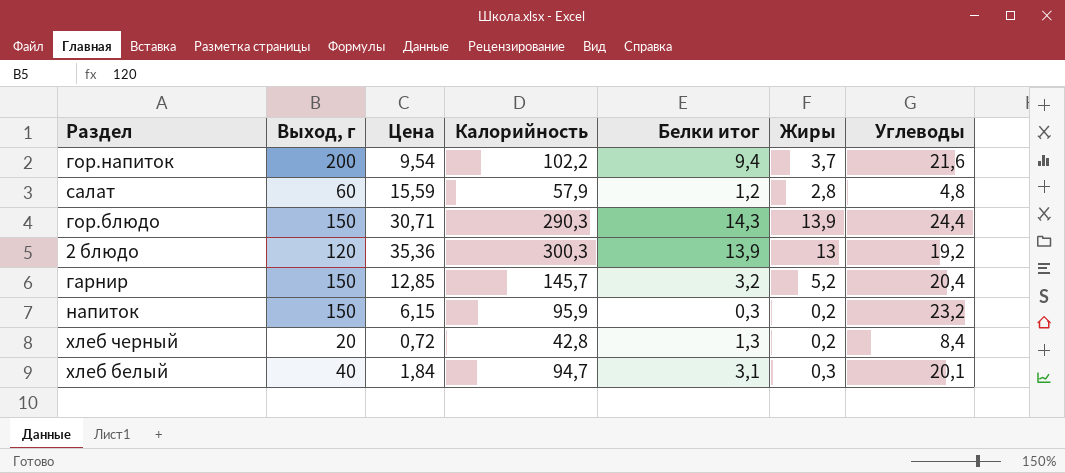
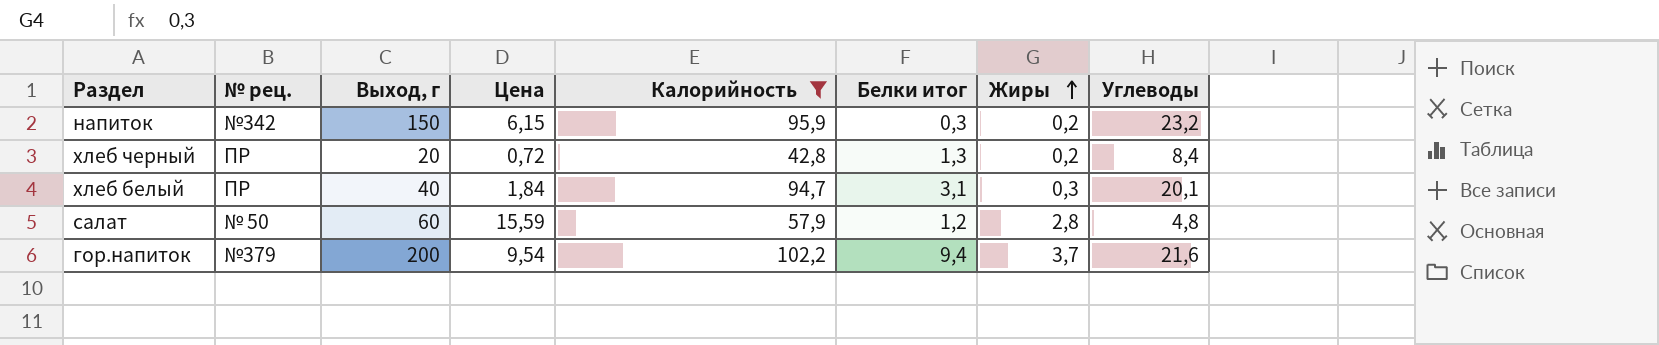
filter: none -> Калорийность <= 102,2
row order: none -> Жиры ascending
column № рец. | position: none -> 2

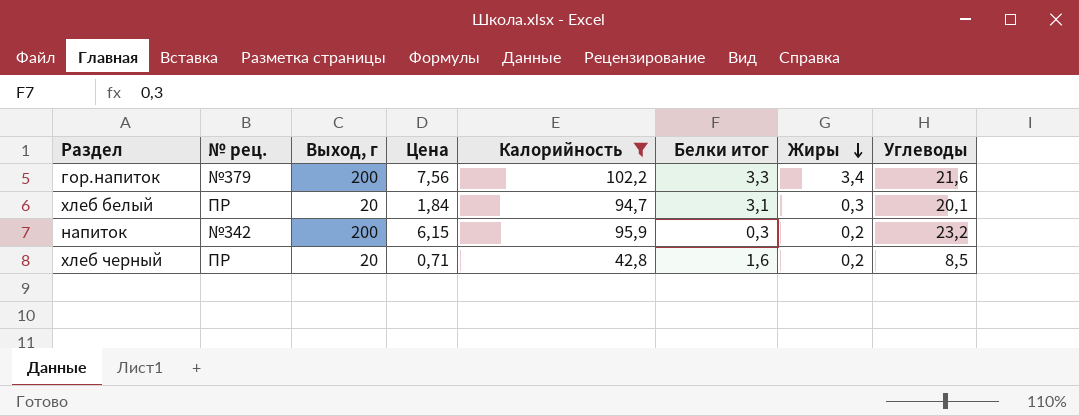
row order: Жиры ascending -> Жиры descending
row салат: № 50 | 60 | 15,59 | 57,9 | 1,2 | 2,8 | 4,8 -> none
гор.напиток | Цена: 9,54 -> 7,56
гор.напиток | Белки итог: 9,4 -> 3,3
гор.напиток | Жиры: 3,7 -> 3,4
хлеб белый | Выход, г: 40 -> 20
напиток | Выход, г: 150 -> 200
хлеб черный | Цена: 0,72 -> 0,71
хлеб черный | Белки итог: 1,3 -> 1,6
хлеб черный | Углеводы: 8,4 -> 8,5

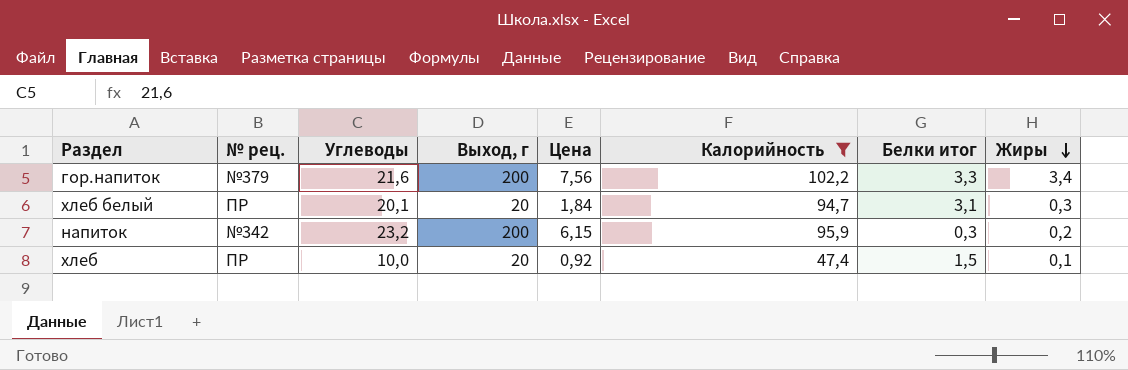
column Углеводы | position: 8 -> 3
row хлеб черный: ПР | 20 | 0,71 | 42,8 | 1,6 | 0,2 | 8,5 -> none
row хлеб: none -> ПР | 10,0 | 20 | 0,92 | 47,4 | 1,5 | 0,1

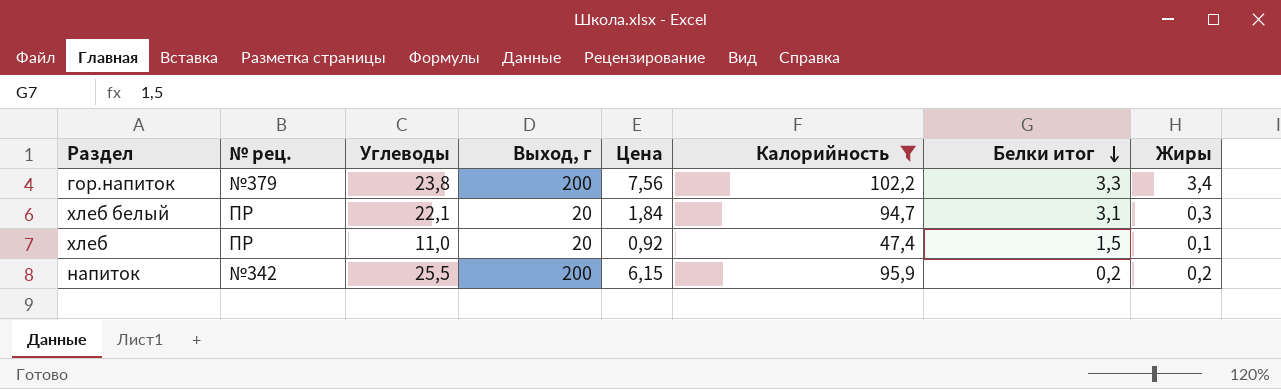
row order: Жиры descending -> Белки итог descending
гор.напиток | Углеводы: 21,6 -> 23,8
хлеб белый | Углеводы: 20,1 -> 22,1
хлеб | Углеводы: 10,0 -> 11,0
напиток | Углеводы: 23,2 -> 25,5
напиток | Белки итог: 0,3 -> 0,2

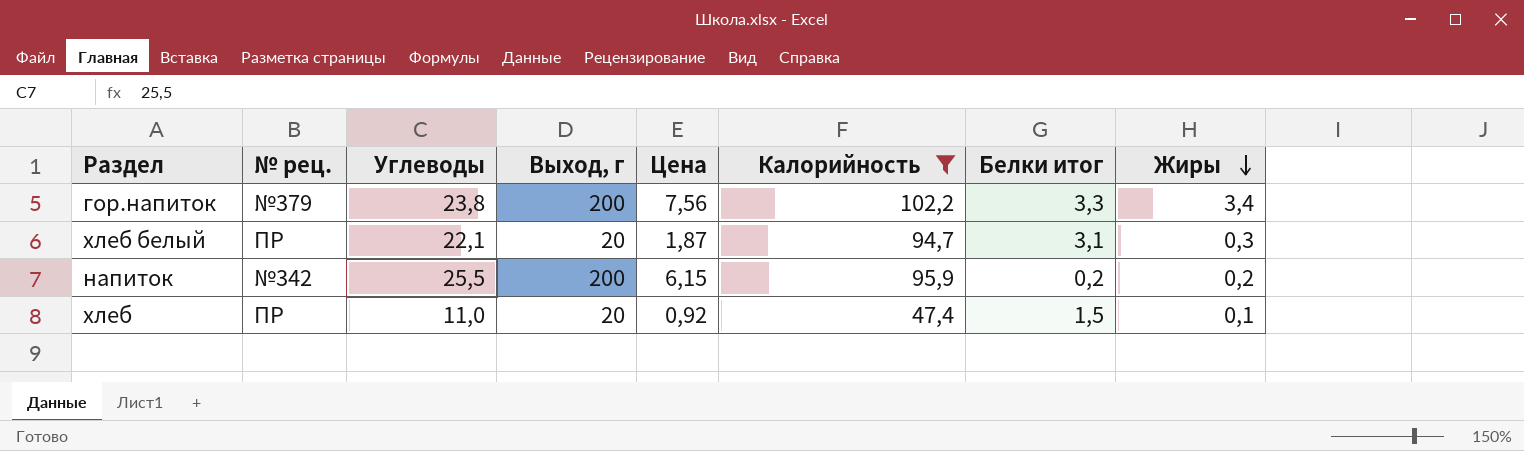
row order: Белки итог descending -> Жиры descending
хлеб белый | Цена: 1,84 -> 1,87

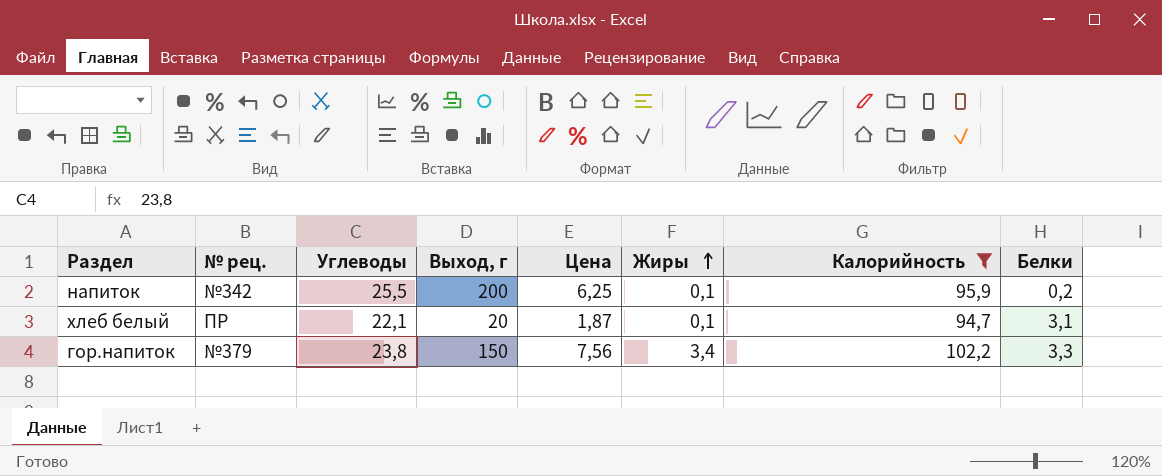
row order: Жиры descending -> Жиры ascending
column Жиры | position: 8 -> 6
column name: Белки итог -> Белки
row хлеб: ПР | 11,0 | 20 | 0,92 | 47,4 | 1,5 | 0,1 -> none
напиток | Цена: 6,15 -> 6,25
напиток | Жиры: 0,2 -> 0,1
хлеб белый | Жиры: 0,3 -> 0,1
гор.напиток | Выход, г: 200 -> 150

